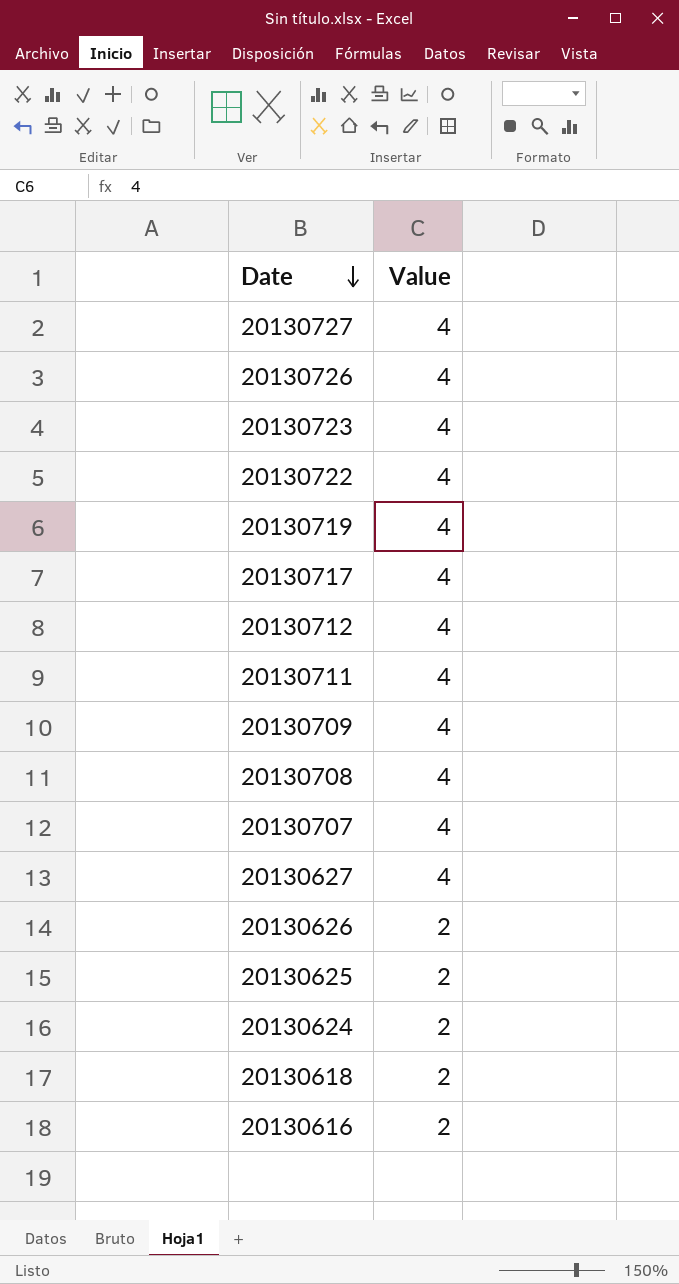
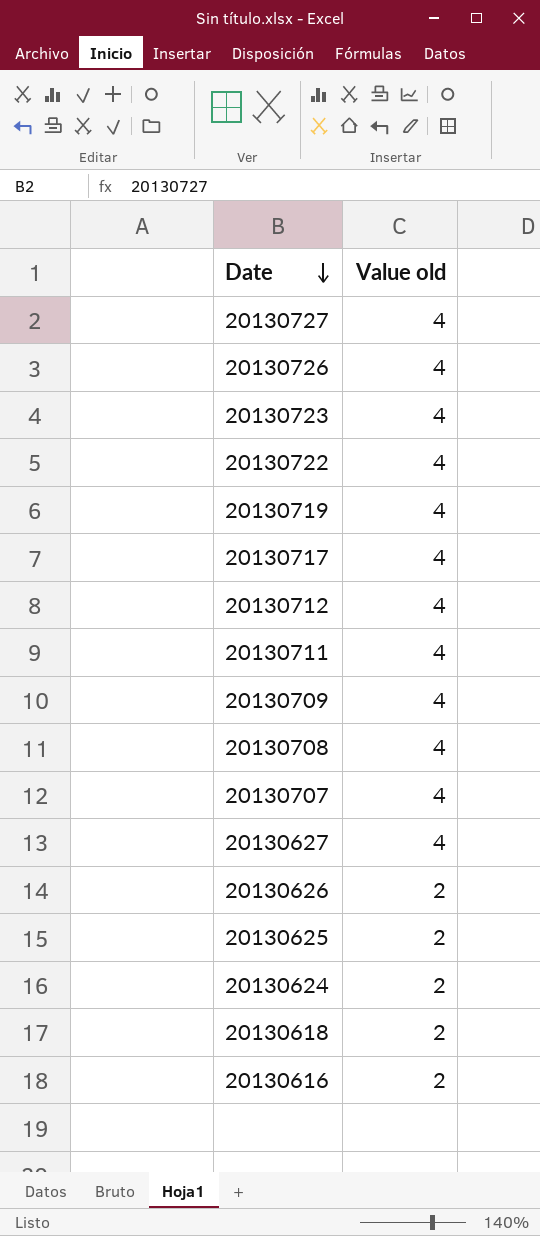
column name: Value -> Value old

